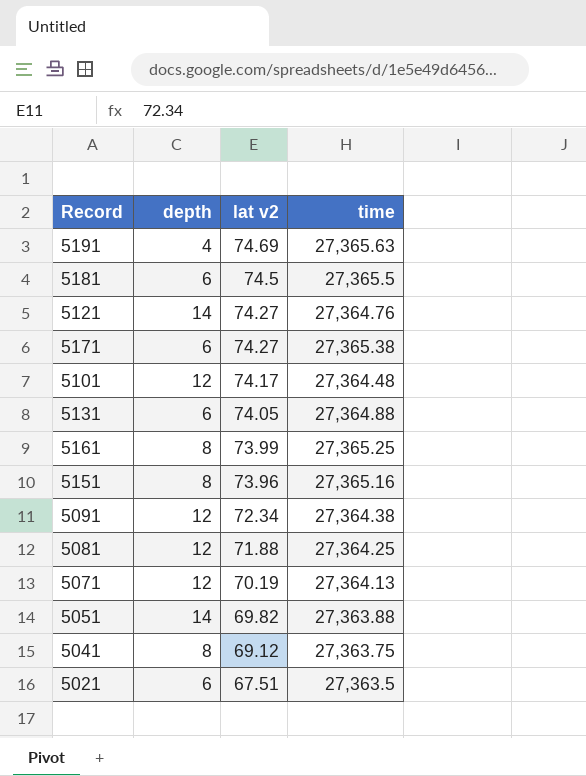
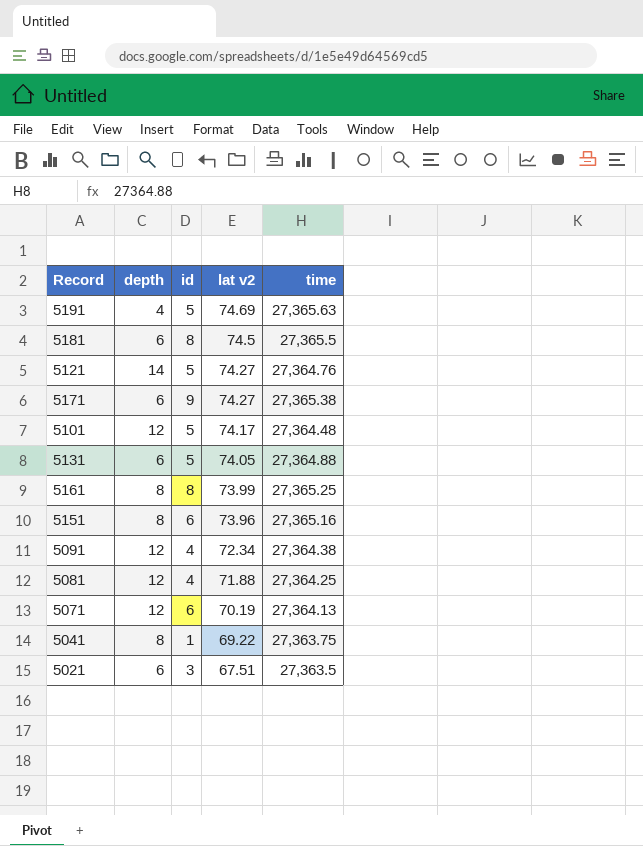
column id | position: none -> 3
row 5051: 14 | 69.82 | 27,363.88 -> none
5041 | lat v2: 69.12 -> 69.22

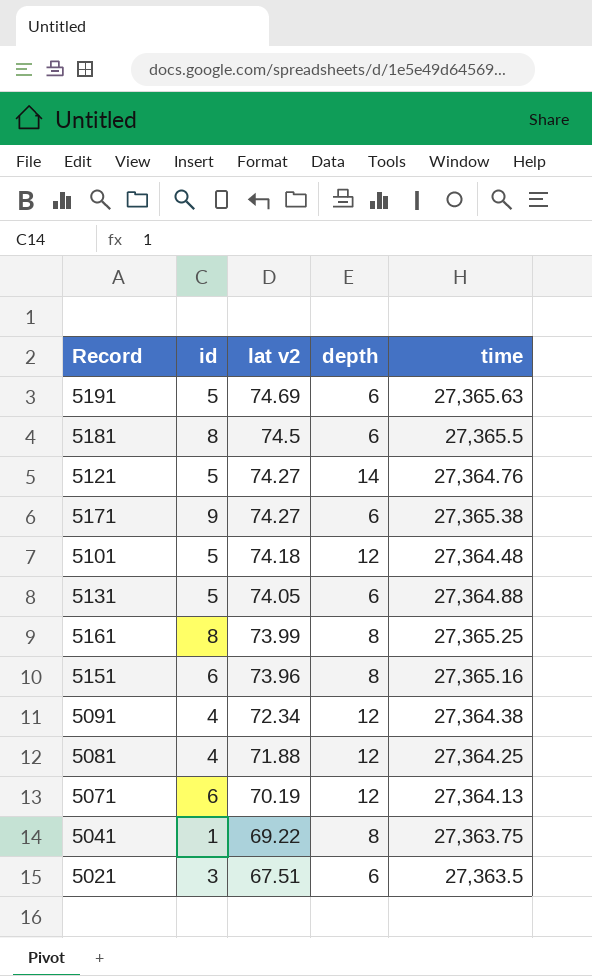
column depth | position: 2 -> 4
5191 | depth: 4 -> 6
5101 | lat v2: 74.17 -> 74.18

